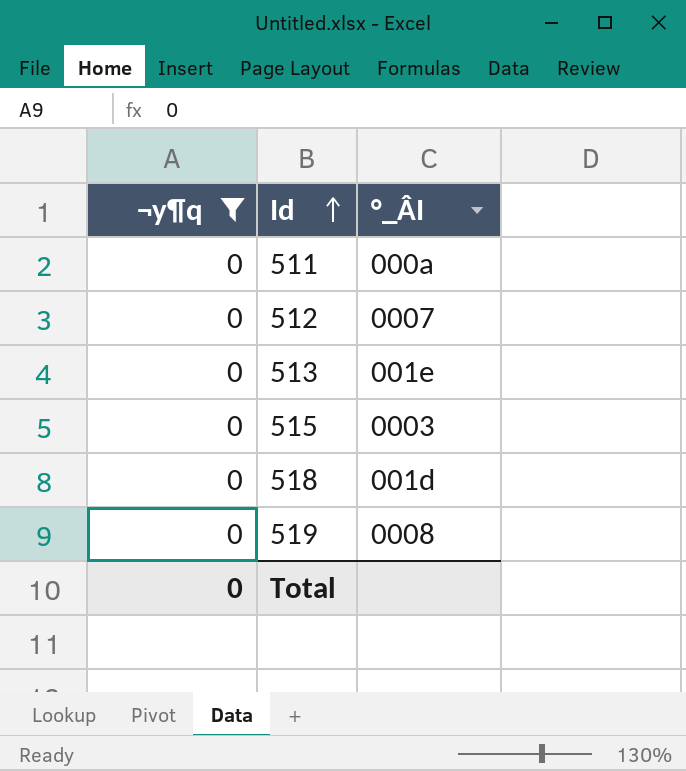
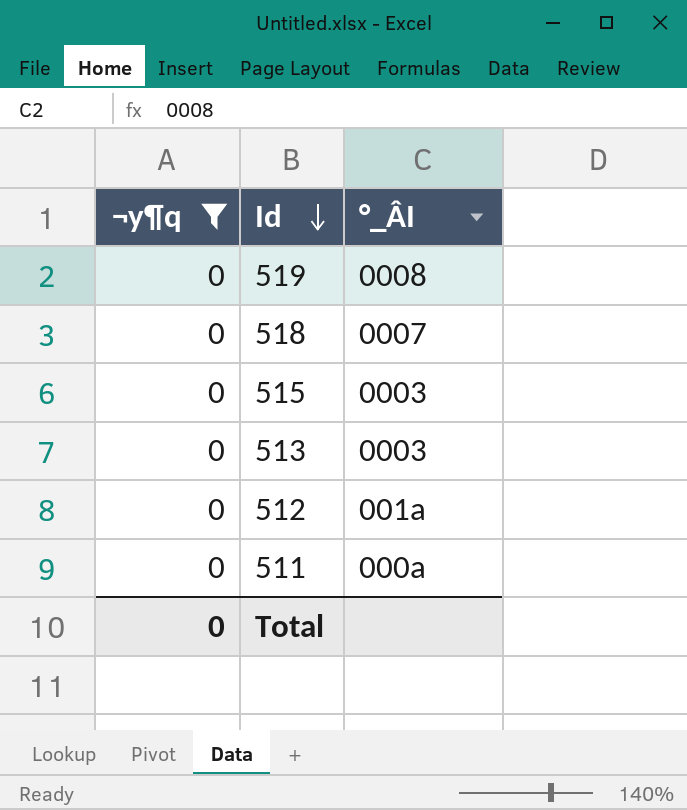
row order: Id ascending -> Id descending
518 | °_ÂI: 001d -> 0007
513 | °_ÂI: 001e -> 0003
512 | °_ÂI: 0007 -> 001a

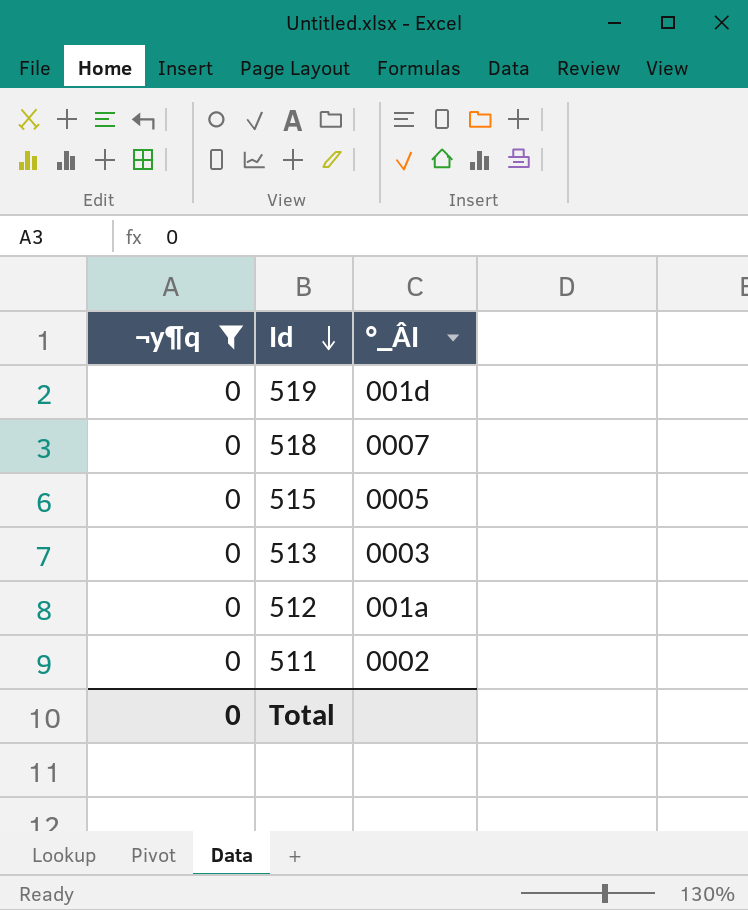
519 | °_ÂI: 0008 -> 001d
515 | °_ÂI: 0003 -> 0005
511 | °_ÂI: 000a -> 0002

